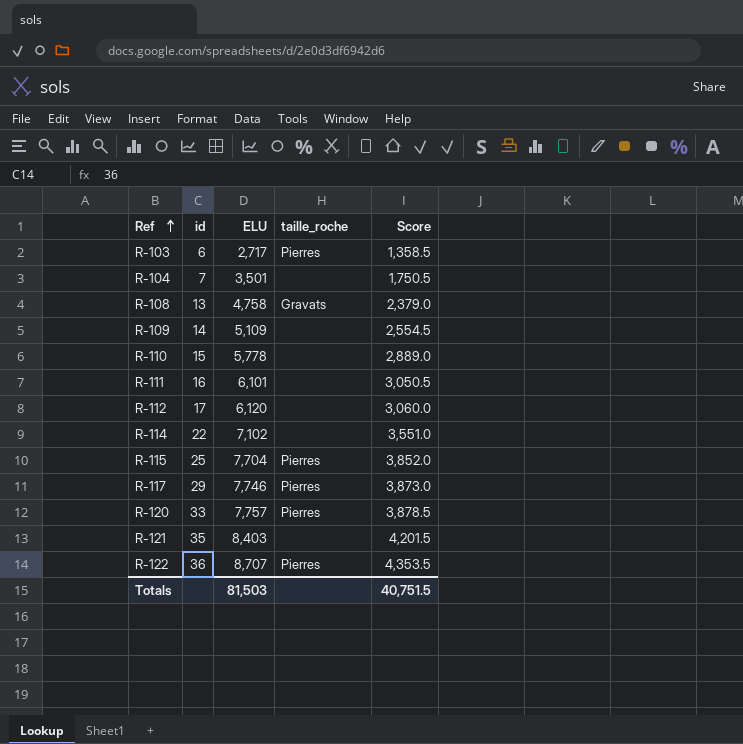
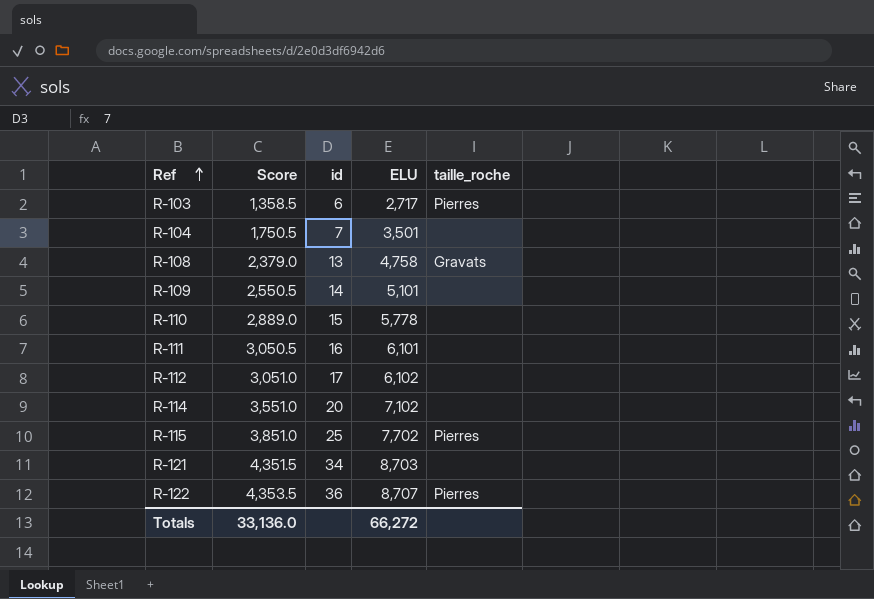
column Score | position: 5 -> 2
row R-117: 29 | 7,746 | Pierres | 3,873.0 -> none
row R-120: 33 | 7,757 | Pierres | 3,878.5 -> none
R-109 | Score: 2,554.5 -> 2,550.5
R-109 | ELU: 5,109 -> 5,101
R-112 | Score: 3,060.0 -> 3,051.0
R-112 | ELU: 6,120 -> 6,102
R-114 | id: 22 -> 20
R-115 | Score: 3,852.0 -> 3,851.0
R-115 | ELU: 7,704 -> 7,702
R-121 | Score: 4,201.5 -> 4,351.5
R-121 | id: 35 -> 34
R-121 | ELU: 8,403 -> 8,703
Totals | Score: 40,751.5 -> 33,136.0
Totals | ELU: 81,503 -> 66,272

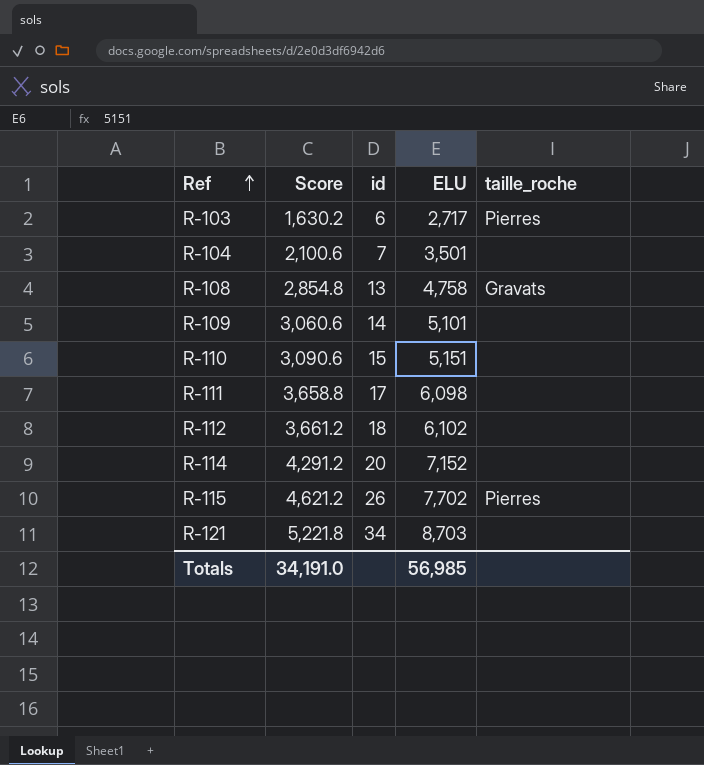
column Score | formula: [ELU] * 0.5 -> [ELU] * 0.6
row R-122: 4,353.5 | 36 | 8,707 | Pierres -> none
R-110 | ELU: 5,778 -> 5,151
R-111 | id: 16 -> 17
R-111 | ELU: 6,101 -> 6,098
R-112 | id: 17 -> 18
R-114 | ELU: 7,102 -> 7,152
R-115 | id: 25 -> 26
Totals | Score: 33,136.0 -> 34,191.0
Totals | ELU: 66,272 -> 56,985

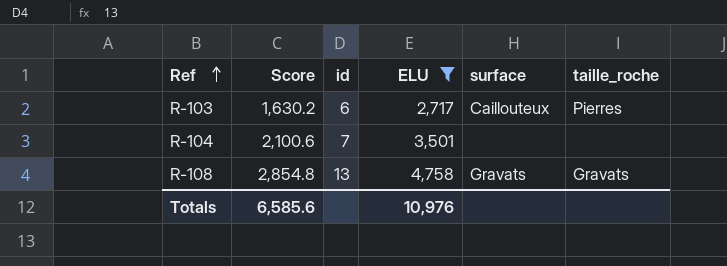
filter: none -> ELU <= 4,758
column surface | position: none -> 5
Totals | Score: 34,191.0 -> 6,585.6
Totals | ELU: 56,985 -> 10,976

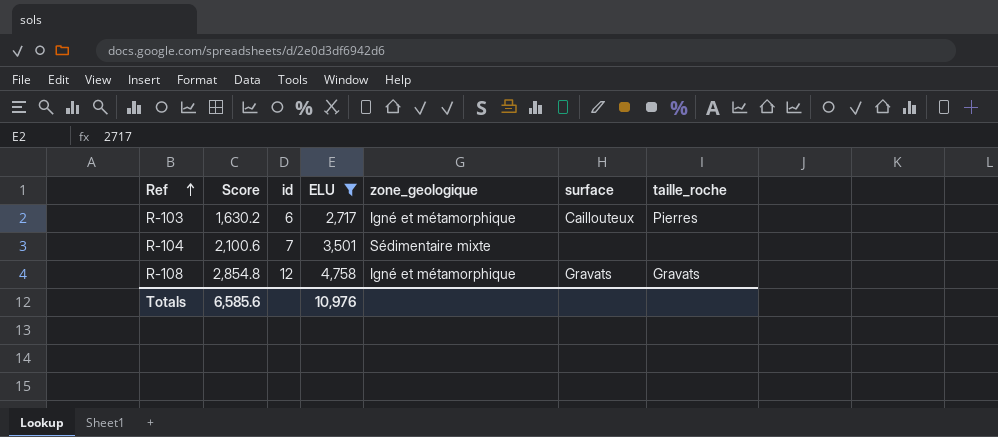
column zone_geologique | position: none -> 5
R-108 | id: 13 -> 12

